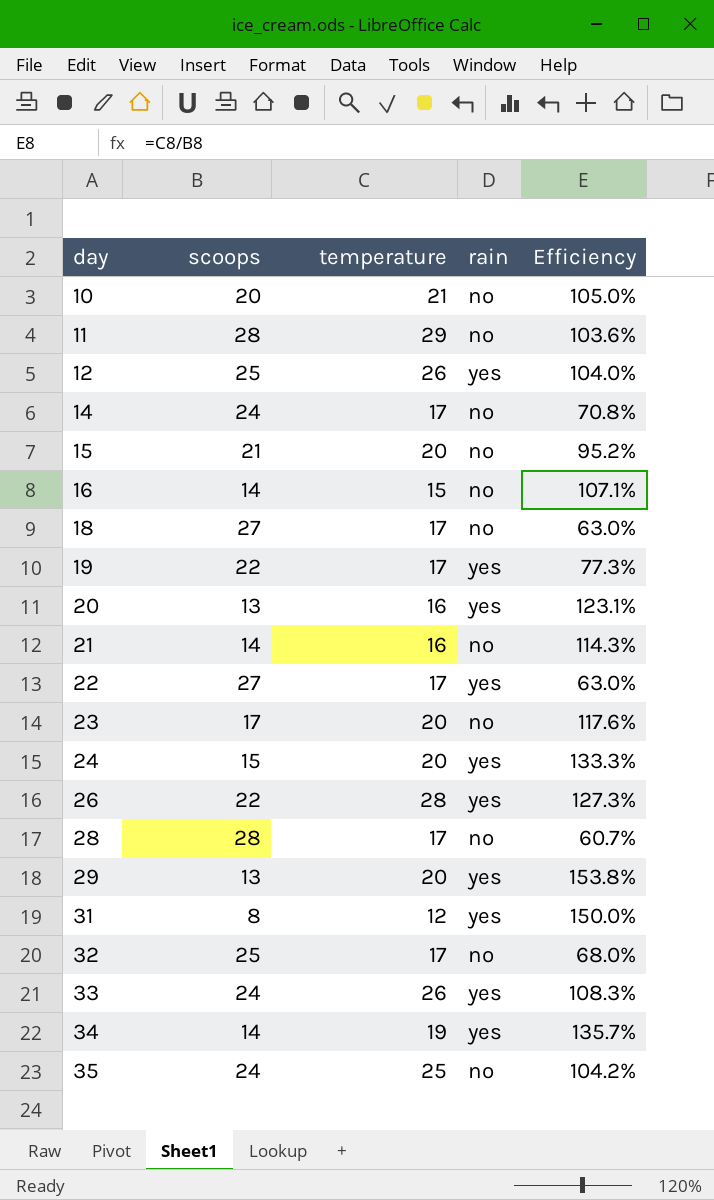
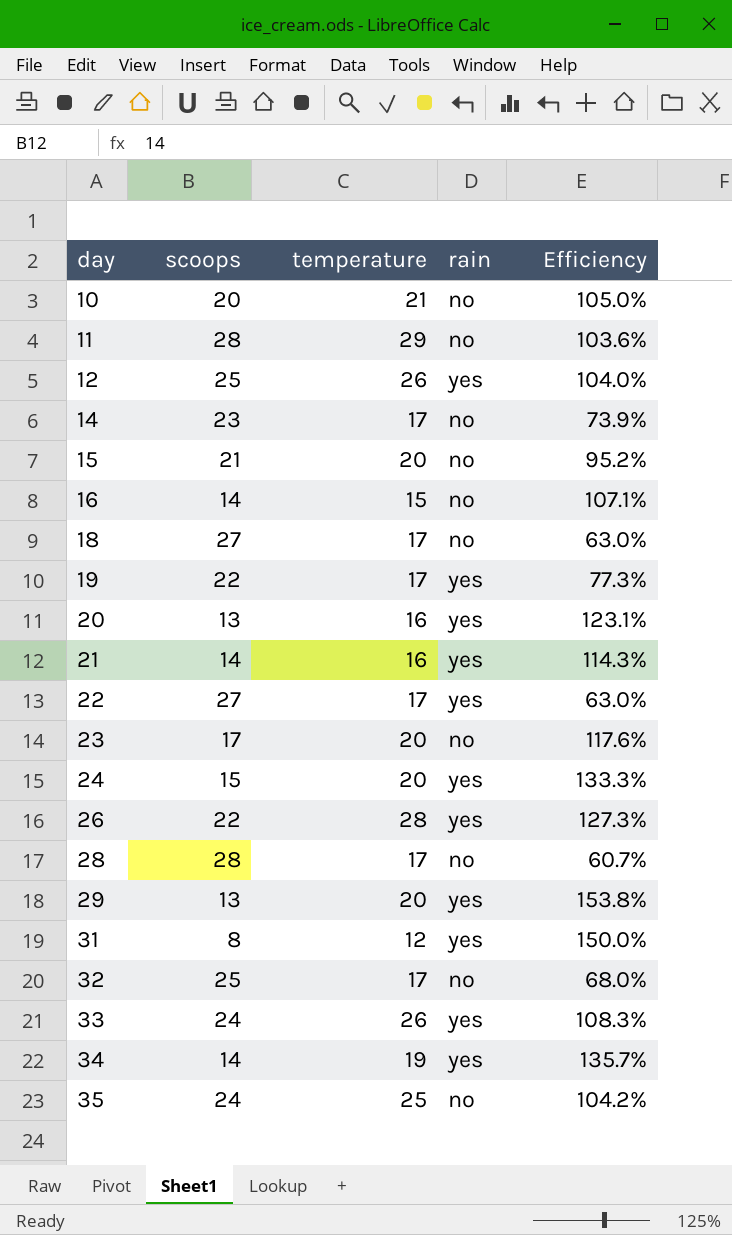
14 | scoops: 24 -> 23
14 | Efficiency: 70.8% -> 73.9%
21 | rain: no -> yes

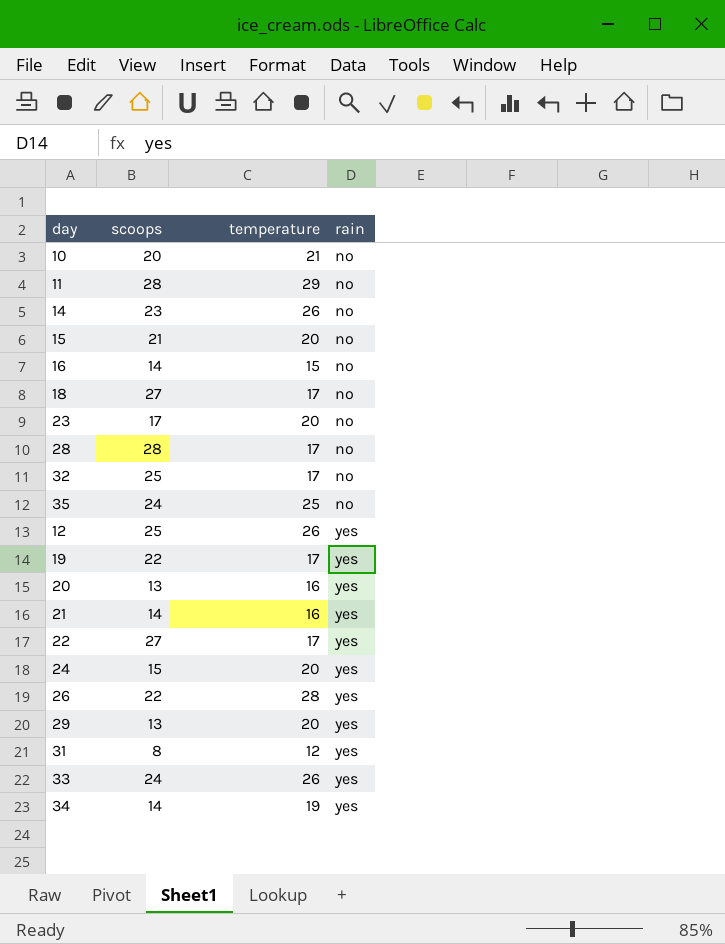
row order: day ascending -> rain ascending
column Efficiency | formula: [temperature] / [scoops] -> none
14 | temperature: 17 -> 26

